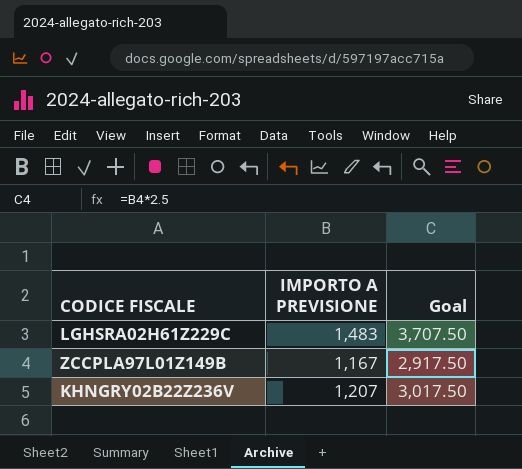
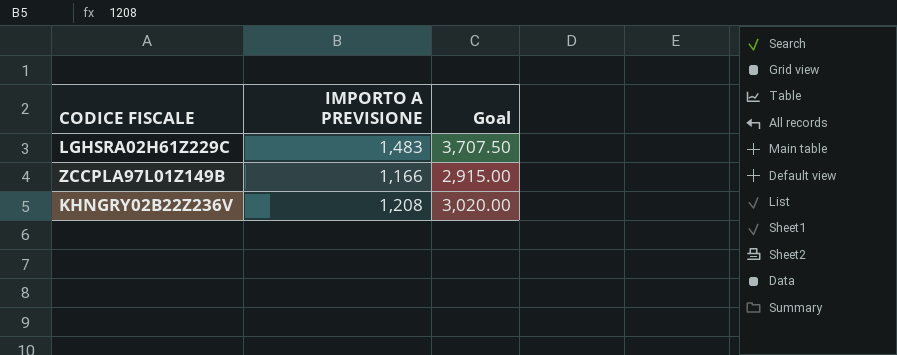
ZCCPLA97L01Z149B | IMPORTO A PREVISIONE: 1,167 -> 1,166
ZCCPLA97L01Z149B | Goal: 2,917.50 -> 2,915.00
KHNGRY02B22Z236V | IMPORTO A PREVISIONE: 1,207 -> 1,208
KHNGRY02B22Z236V | Goal: 3,017.50 -> 3,020.00

